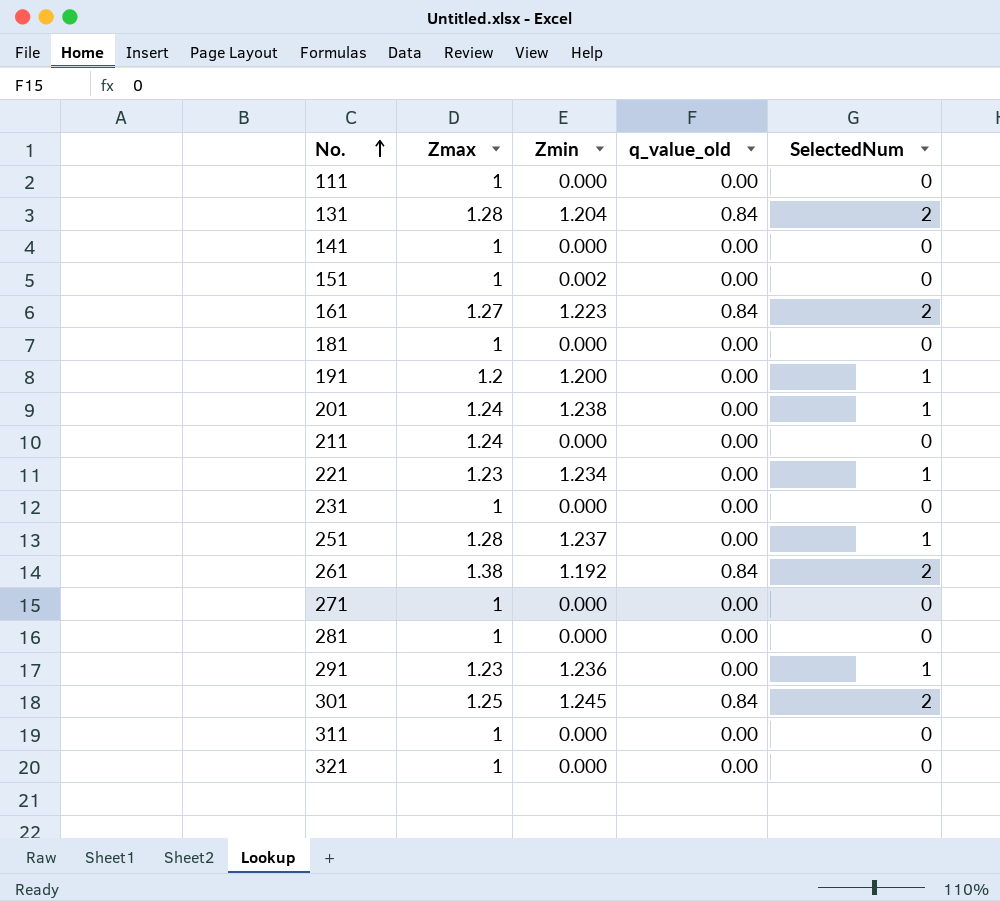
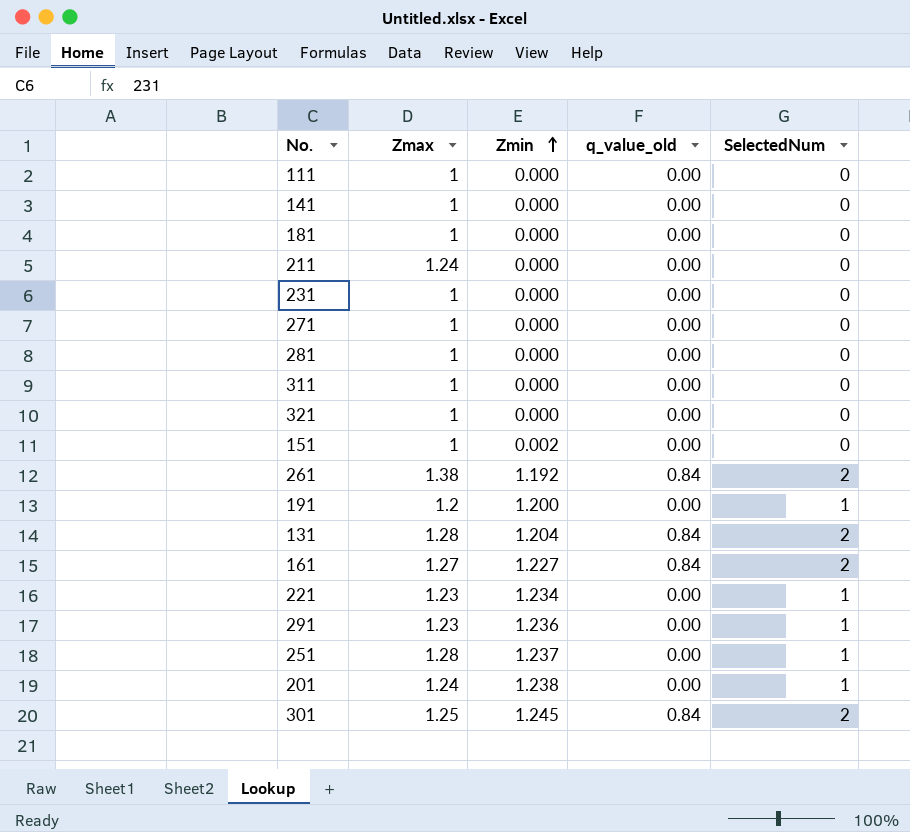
row order: No. ascending -> Zmin ascending
161 | Zmin: 1.223 -> 1.227

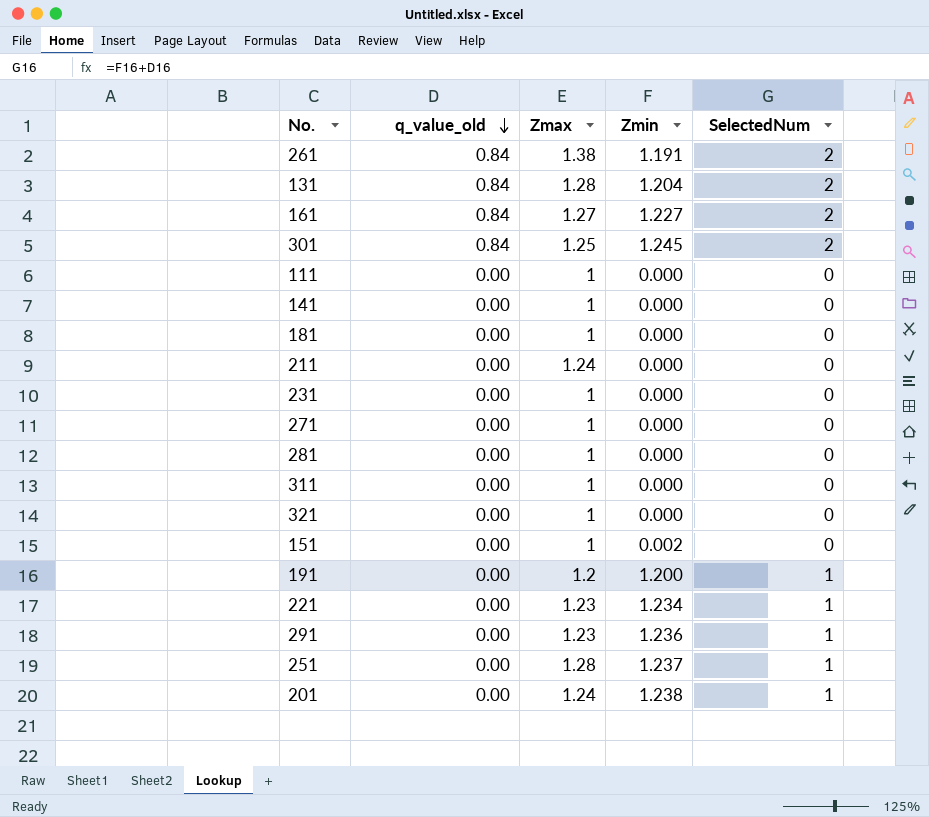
row order: Zmin ascending -> q_value_old descending
column q_value_old | position: 4 -> 2
261 | Zmin: 1.192 -> 1.191

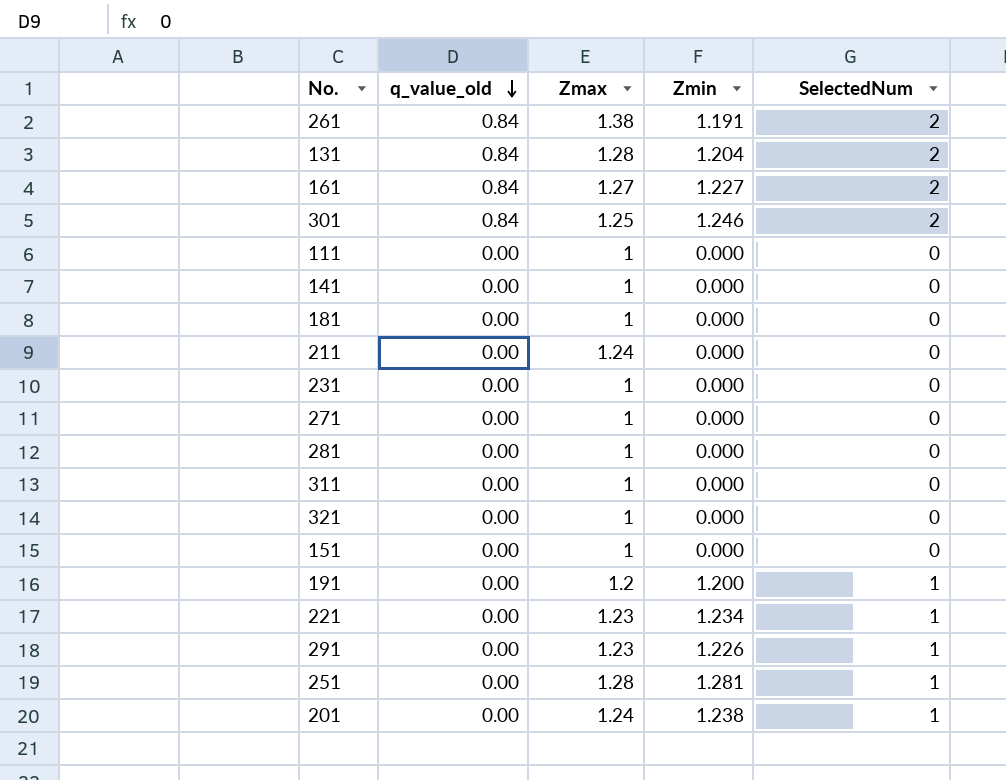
301 | Zmin: 1.245 -> 1.246
151 | Zmin: 0.002 -> 0.000
291 | Zmin: 1.236 -> 1.226
251 | Zmin: 1.237 -> 1.281

